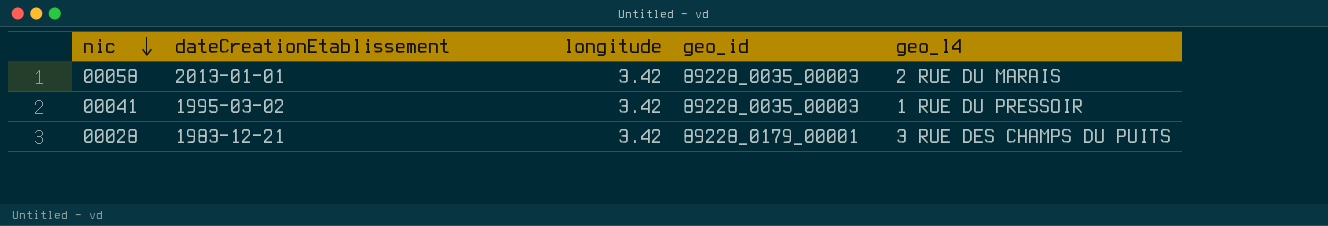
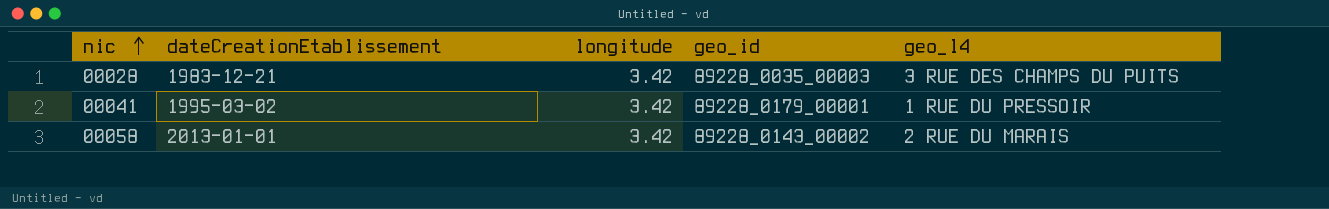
row order: nic descending -> nic ascending
00028 | geo_id: 89228_0179_00001 -> 89228_0035_00003
00041 | geo_id: 89228_0035_00003 -> 89228_0179_00001
00058 | geo_id: 89228_0035_00003 -> 89228_0143_00002

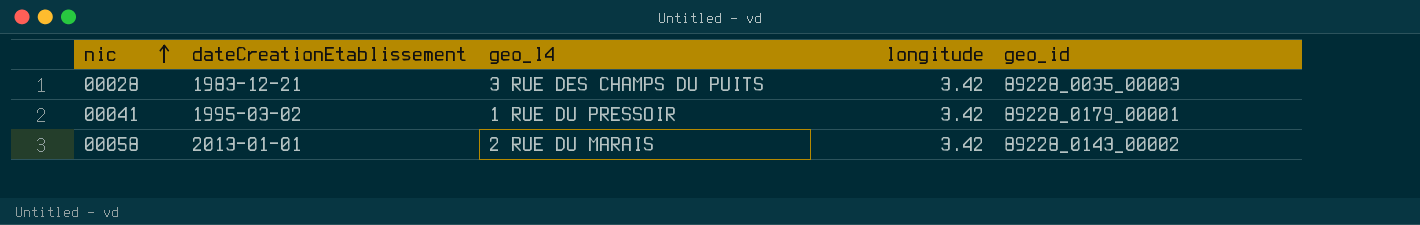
column geo_l4 | position: 5 -> 3

